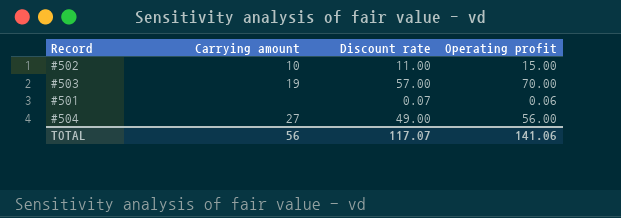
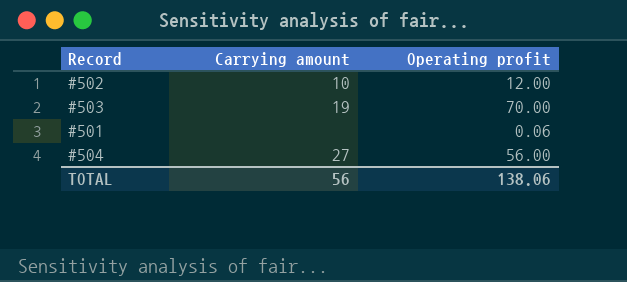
column Discount rate | position: 3 -> none
#502 | Operating profit: 15.00 -> 12.00
TOTAL | Operating profit: 141.06 -> 138.06

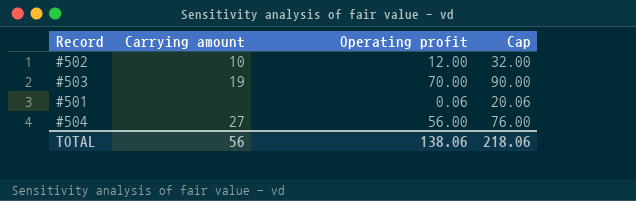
column Cap | formula: none -> [Operating profit] + 20

